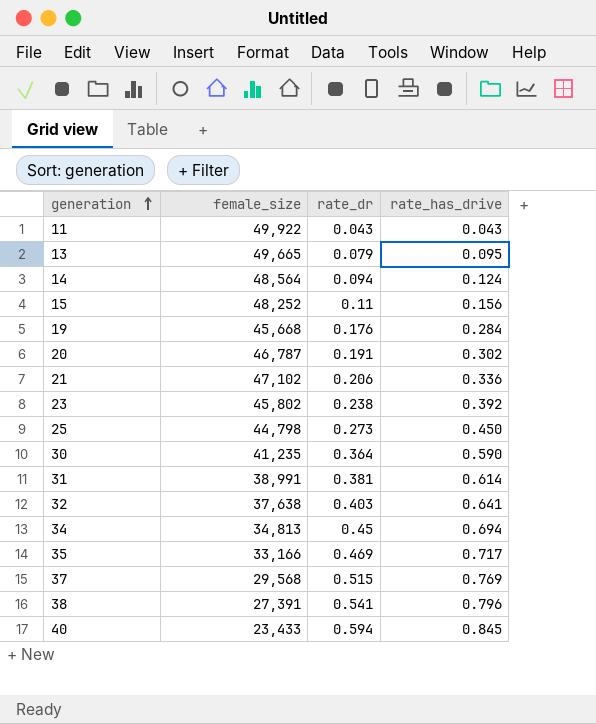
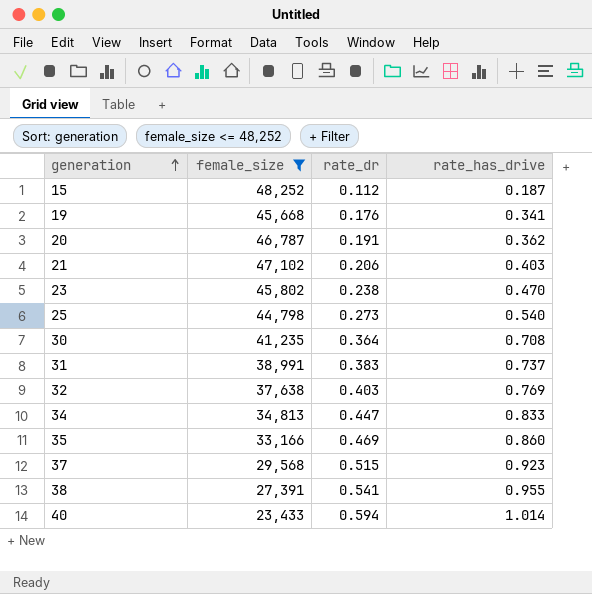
filter: none -> female_size <= 48,252
15 | rate_dr: 0.11 -> 0.112
15 | rate_has_drive: 0.156 -> 0.187
19 | rate_has_drive: 0.284 -> 0.341
20 | rate_has_drive: 0.302 -> 0.362
21 | rate_has_drive: 0.336 -> 0.403
23 | rate_has_drive: 0.392 -> 0.470
25 | rate_has_drive: 0.450 -> 0.540
30 | rate_has_drive: 0.590 -> 0.708
31 | rate_dr: 0.381 -> 0.383
31 | rate_has_drive: 0.614 -> 0.737
32 | rate_has_drive: 0.641 -> 0.769
34 | rate_dr: 0.45 -> 0.447
34 | rate_has_drive: 0.694 -> 0.833
35 | rate_has_drive: 0.717 -> 0.860
37 | rate_has_drive: 0.769 -> 0.923
38 | rate_has_drive: 0.796 -> 0.955
40 | rate_has_drive: 0.845 -> 1.014

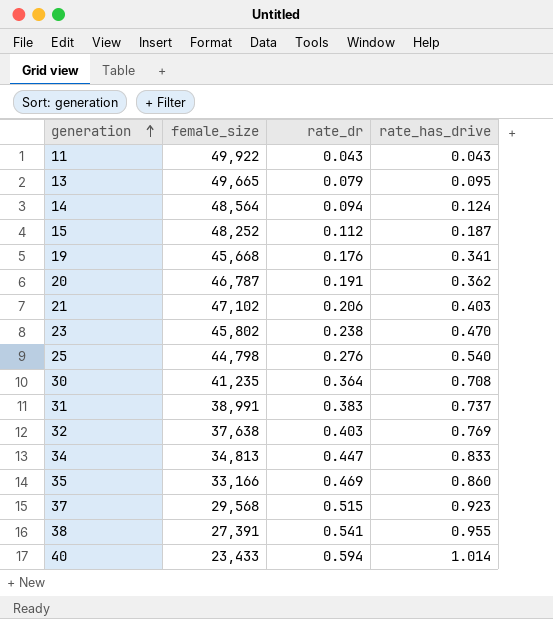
filter: female_size <= 48,252 -> none
25 | rate_dr: 0.273 -> 0.276

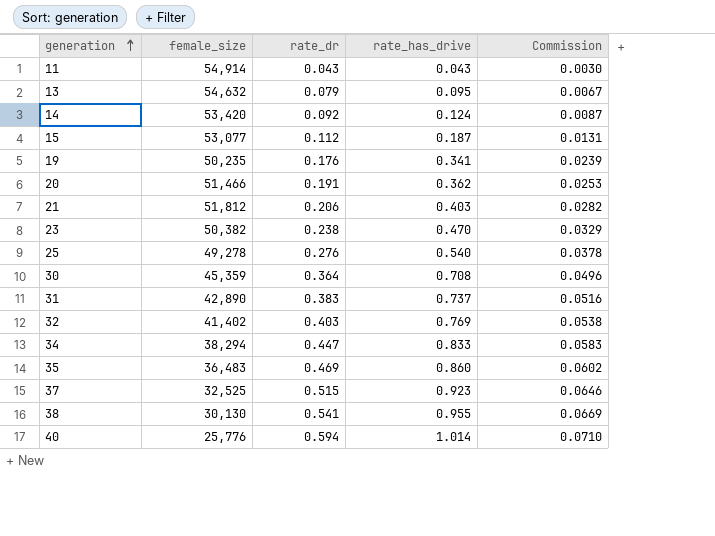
column Commission | formula: none -> [rate_has_drive] * 0.07
11 | female_size: 49,922 -> 54,914
13 | female_size: 49,665 -> 54,632
14 | female_size: 48,564 -> 53,420
14 | rate_dr: 0.094 -> 0.092
15 | female_size: 48,252 -> 53,077
19 | female_size: 45,668 -> 50,235
20 | female_size: 46,787 -> 51,466
21 | female_size: 47,102 -> 51,812
23 | female_size: 45,802 -> 50,382
25 | female_size: 44,798 -> 49,278
30 | female_size: 41,235 -> 45,359
31 | female_size: 38,991 -> 42,890
32 | female_size: 37,638 -> 41,402
34 | female_size: 34,813 -> 38,294
35 | female_size: 33,166 -> 36,483
37 | female_size: 29,568 -> 32,525
38 | female_size: 27,391 -> 30,130
40 | female_size: 23,433 -> 25,776

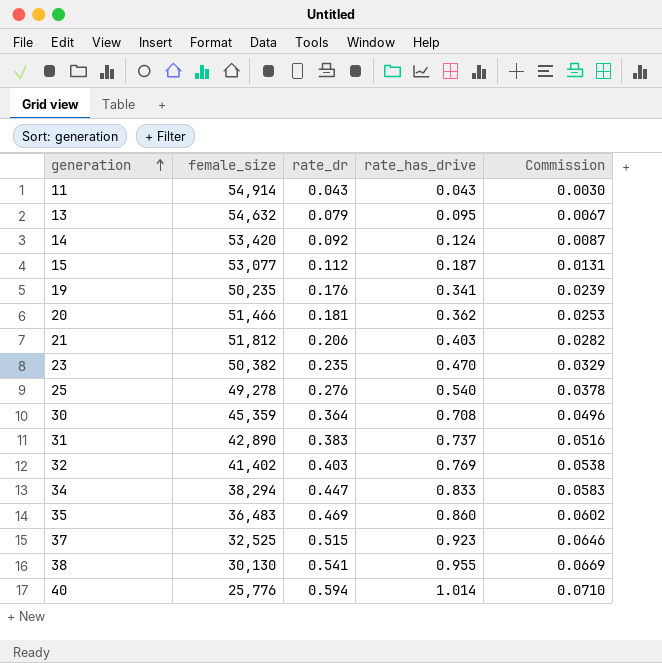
20 | rate_dr: 0.191 -> 0.181
23 | rate_dr: 0.238 -> 0.235

